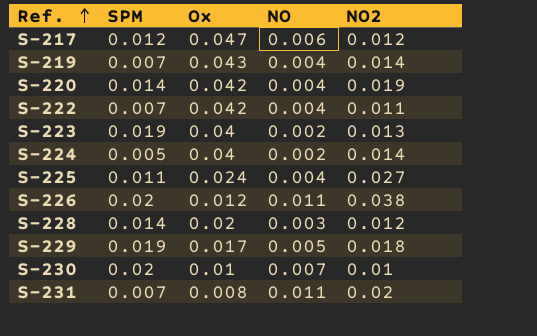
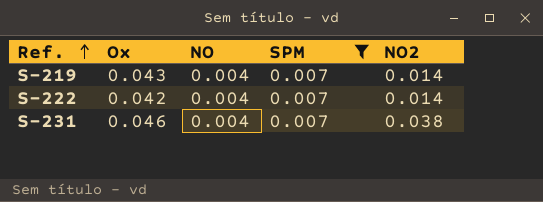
filter: none -> SPM = 0.007
column SPM | position: 2 -> 4
S-222 | NO2: 0.011 -> 0.014
S-231 | Ox: 0.008 -> 0.046
S-231 | NO: 0.011 -> 0.004
S-231 | NO2: 0.02 -> 0.038

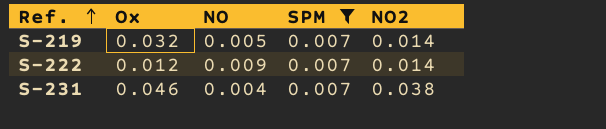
S-219 | Ox: 0.043 -> 0.032
S-219 | NO: 0.004 -> 0.005
S-222 | Ox: 0.042 -> 0.012
S-222 | NO: 0.004 -> 0.009

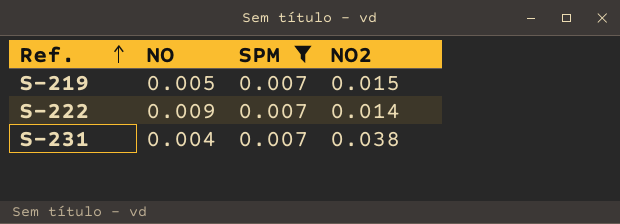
column Ox | position: 2 -> none
S-219 | NO2: 0.014 -> 0.015

